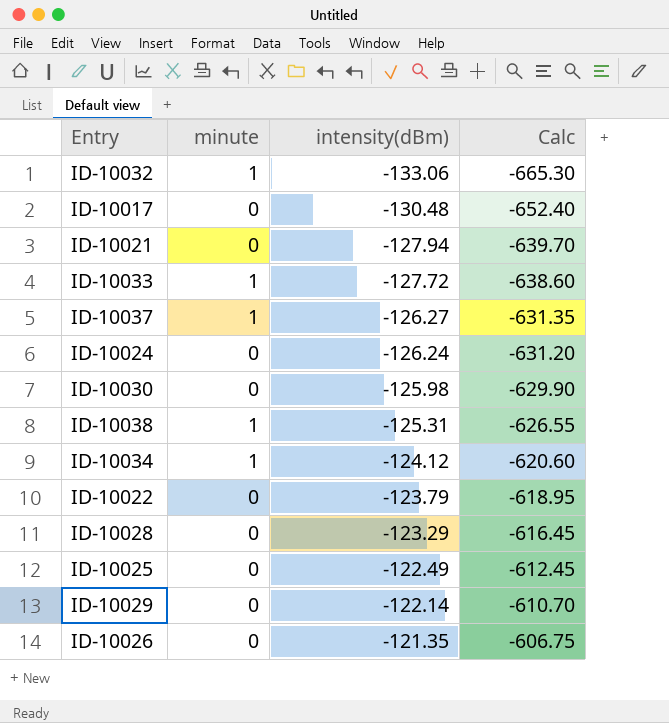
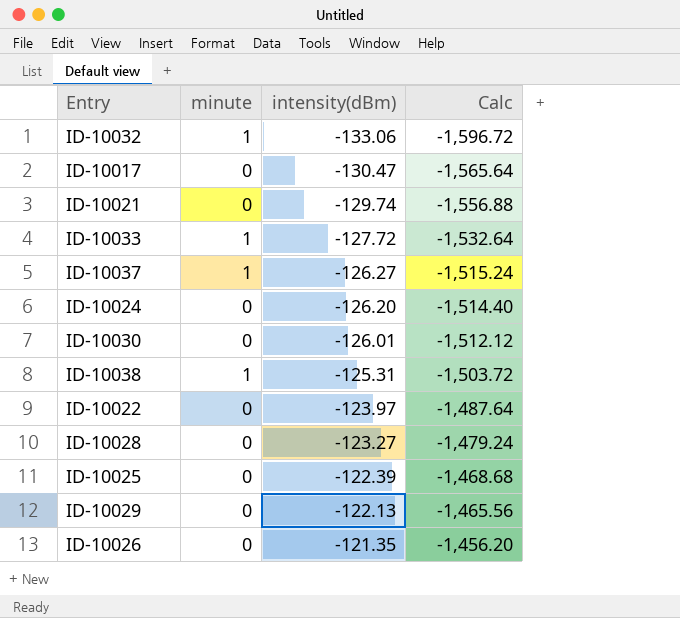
column Calc | formula: [intensity(dBm)] * 5 -> [intensity(dBm)] * 12
row ID-10034: 1 | -124.12 | -620.60 -> none
ID-10017 | intensity(dBm): -130.48 -> -130.47
ID-10021 | intensity(dBm): -127.94 -> -129.74
ID-10024 | intensity(dBm): -126.24 -> -126.20
ID-10030 | intensity(dBm): -125.98 -> -126.01
ID-10022 | intensity(dBm): -123.79 -> -123.97
ID-10028 | intensity(dBm): -123.29 -> -123.27
ID-10025 | intensity(dBm): -122.49 -> -122.39
ID-10029 | intensity(dBm): -122.14 -> -122.13

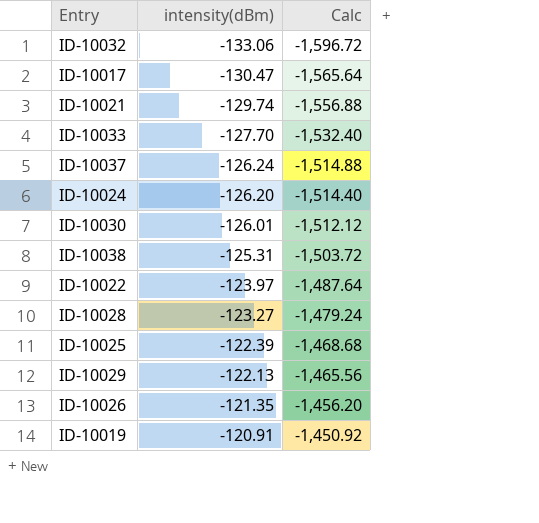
column minute | position: 2 -> none
ID-10033 | intensity(dBm): -127.72 -> -127.70
ID-10033 | Calc: -1,532.64 -> -1,532.40
ID-10037 | intensity(dBm): -126.27 -> -126.24
ID-10037 | Calc: -1,515.24 -> -1,514.88
row ID-10019: none -> -120.91 | -1,450.92

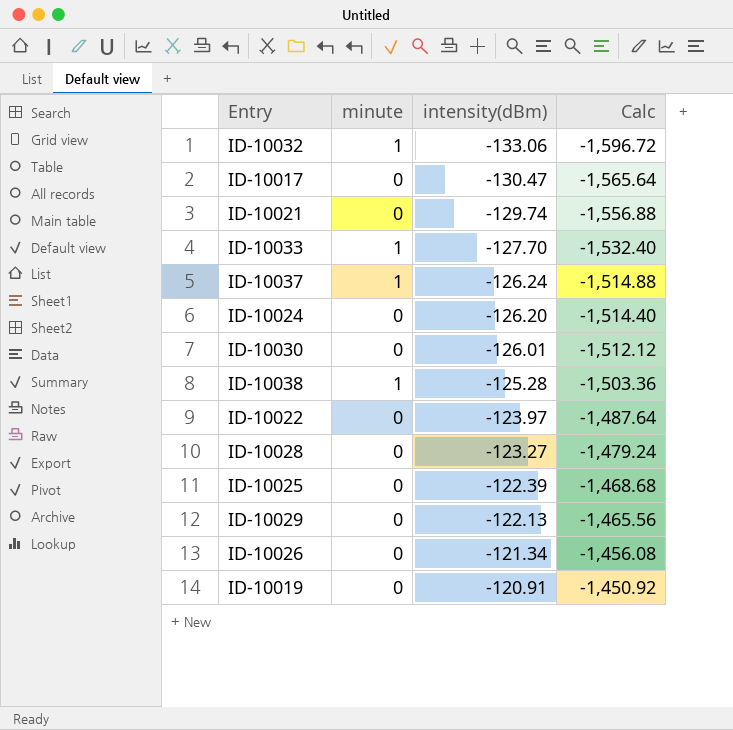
column minute | position: none -> 2
ID-10038 | intensity(dBm): -125.31 -> -125.28
ID-10038 | Calc: -1,503.72 -> -1,503.36
ID-10026 | intensity(dBm): -121.35 -> -121.34
ID-10026 | Calc: -1,456.20 -> -1,456.08

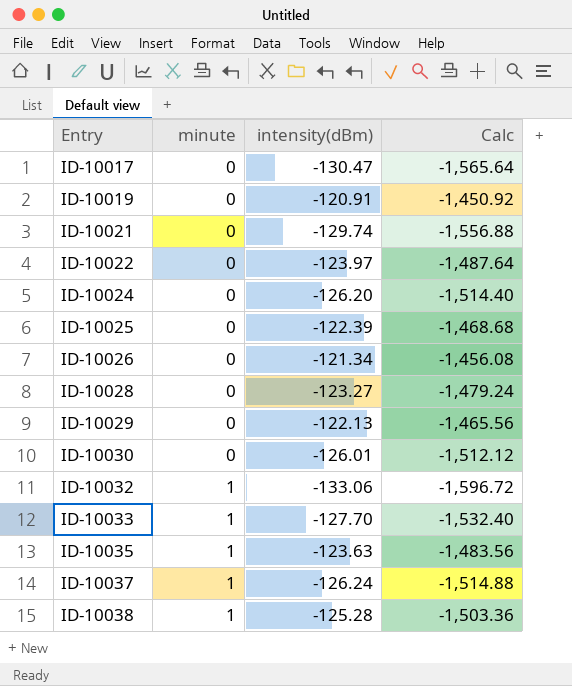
row order: intensity(dBm) ascending -> Entry ascending
row ID-10035: none -> 1 | -123.63 | -1,483.56

